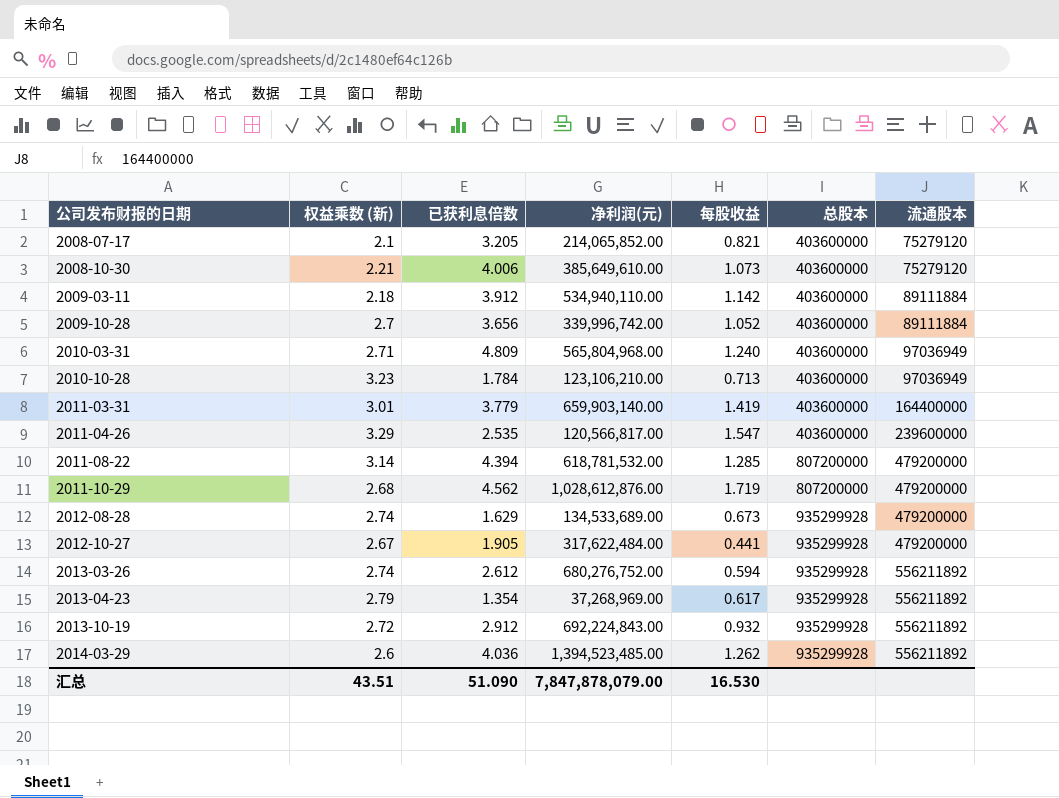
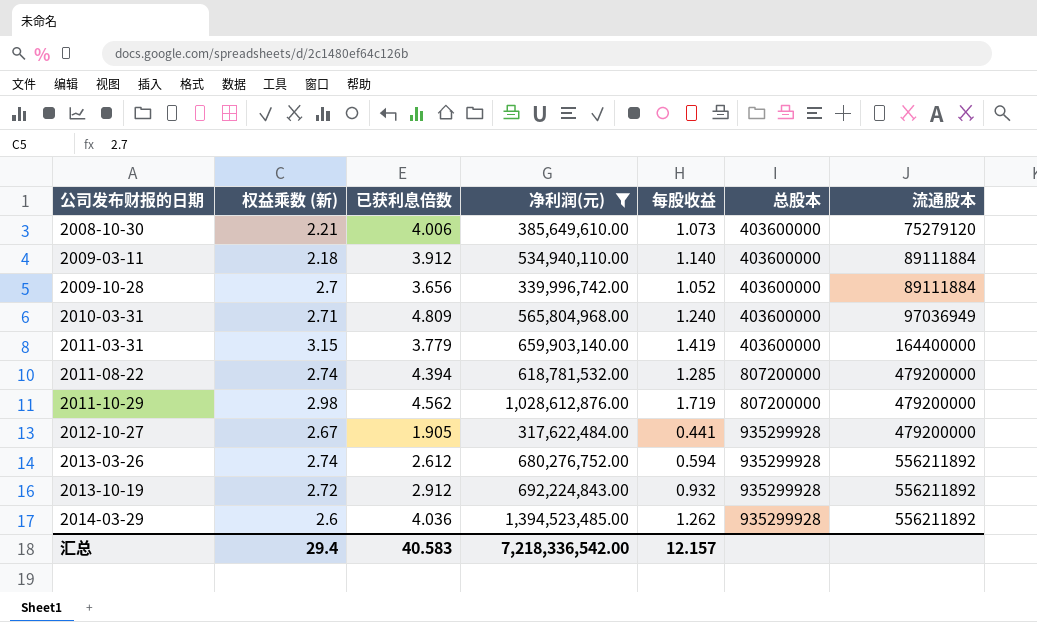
filter: none -> 净利润(元) >= 317,622,484.00
2009-03-11 | 每股收益: 1.142 -> 1.140
2011-03-31 | 权益乘数 (新): 3.01 -> 3.15
2011-08-22 | 权益乘数 (新): 3.14 -> 2.74
2011-10-29 | 权益乘数 (新): 2.68 -> 2.98
汇总 | 权益乘数 (新): 43.51 -> 29.4
汇总 | 已获利息倍数: 51.090 -> 40.583
汇总 | 净利润(元): 7,847,878,079.00 -> 7,218,336,542.00
汇总 | 每股收益: 16.530 -> 12.157

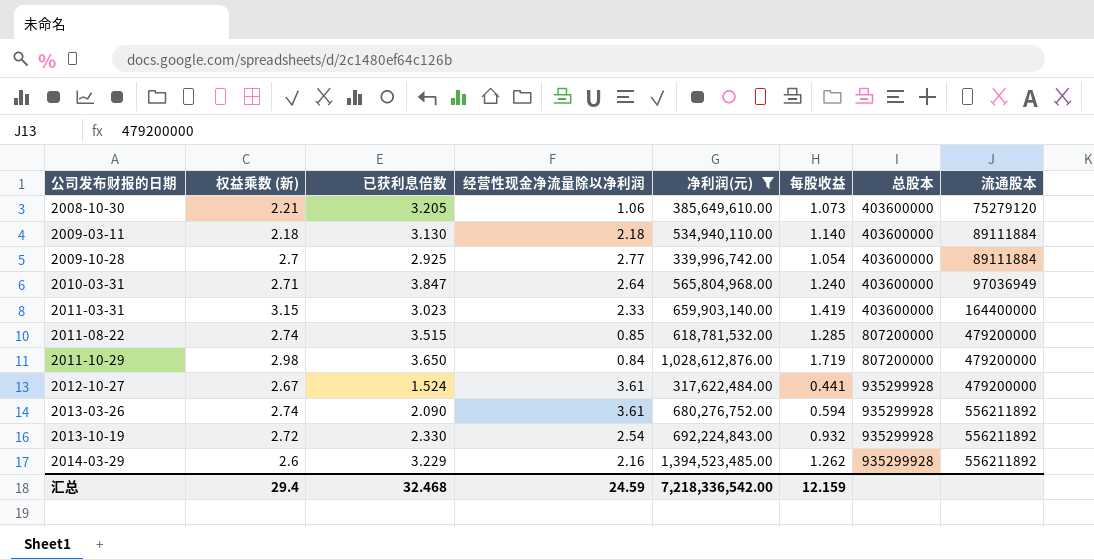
column 经营性现金净流量除以净利润 | position: none -> 4
2008-10-30 | 已获利息倍数: 4.006 -> 3.205
2009-03-11 | 已获利息倍数: 3.912 -> 3.130
2009-10-28 | 已获利息倍数: 3.656 -> 2.925
2009-10-28 | 每股收益: 1.052 -> 1.054
2010-03-31 | 已获利息倍数: 4.809 -> 3.847
2011-03-31 | 已获利息倍数: 3.779 -> 3.023
2011-08-22 | 已获利息倍数: 4.394 -> 3.515
2011-10-29 | 已获利息倍数: 4.562 -> 3.650
2012-10-27 | 已获利息倍数: 1.905 -> 1.524
2013-03-26 | 已获利息倍数: 2.612 -> 2.090
2013-10-19 | 已获利息倍数: 2.912 -> 2.330
2014-03-29 | 已获利息倍数: 4.036 -> 3.229
汇总 | 已获利息倍数: 40.583 -> 32.468
汇总 | 每股收益: 12.157 -> 12.159

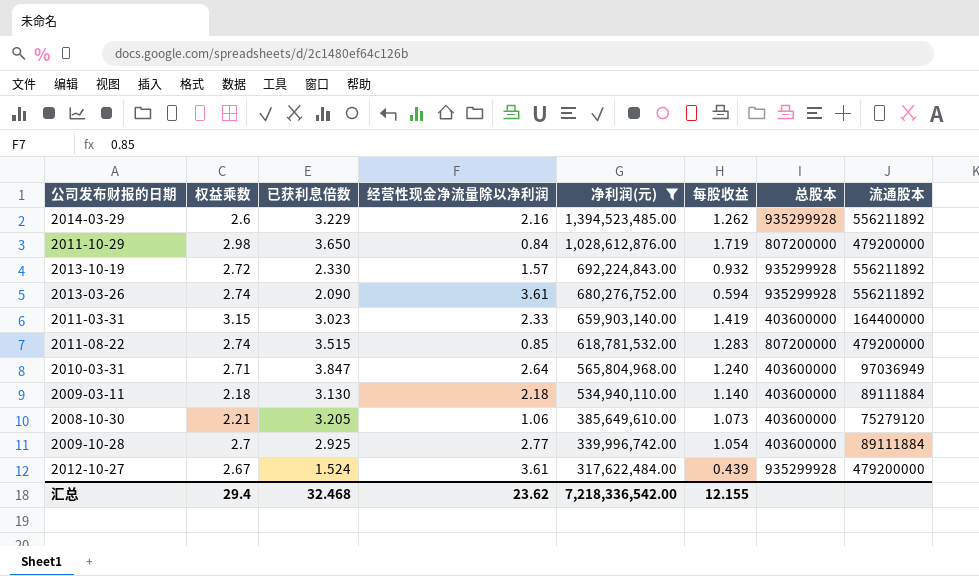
row order: 公司发布财报的日期 ascending -> 净利润(元) descending
column name: 权益乘数 (新) -> 权益乘数
2013-10-19 | 经营性现金净流量除以净利润: 2.54 -> 1.57
2011-08-22 | 每股收益: 1.285 -> 1.283
2012-10-27 | 每股收益: 0.441 -> 0.439
汇总 | 经营性现金净流量除以净利润: 24.59 -> 23.62
汇总 | 每股收益: 12.159 -> 12.155

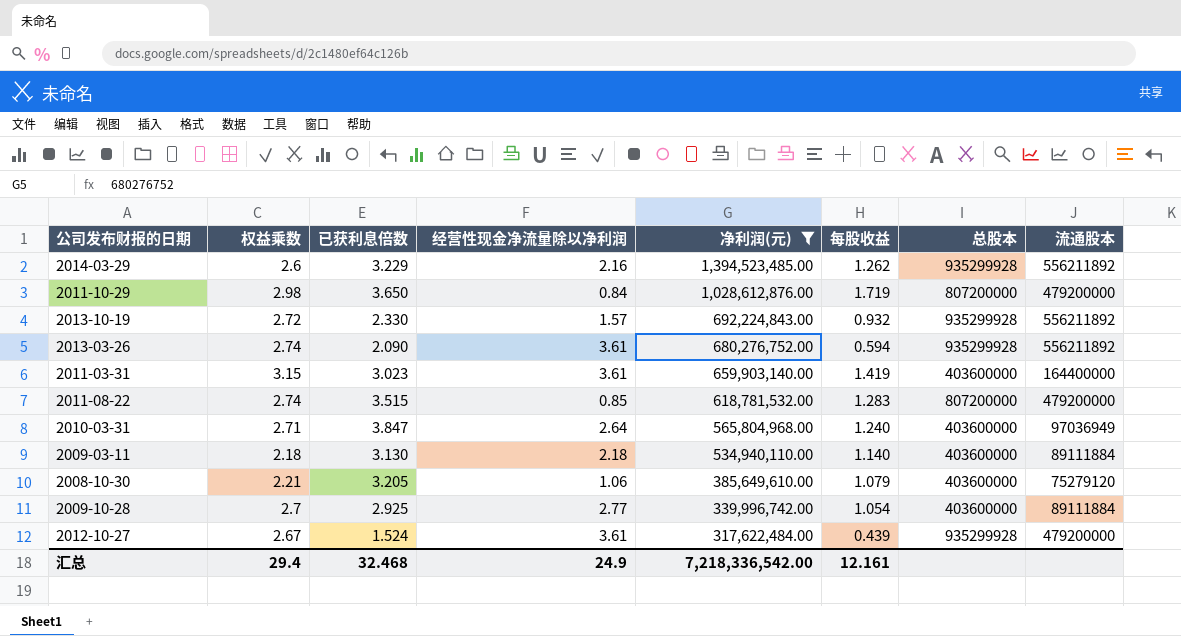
2011-03-31 | 经营性现金净流量除以净利润: 2.33 -> 3.61
2008-10-30 | 每股收益: 1.073 -> 1.079
汇总 | 经营性现金净流量除以净利润: 23.62 -> 24.9
汇总 | 每股收益: 12.155 -> 12.161

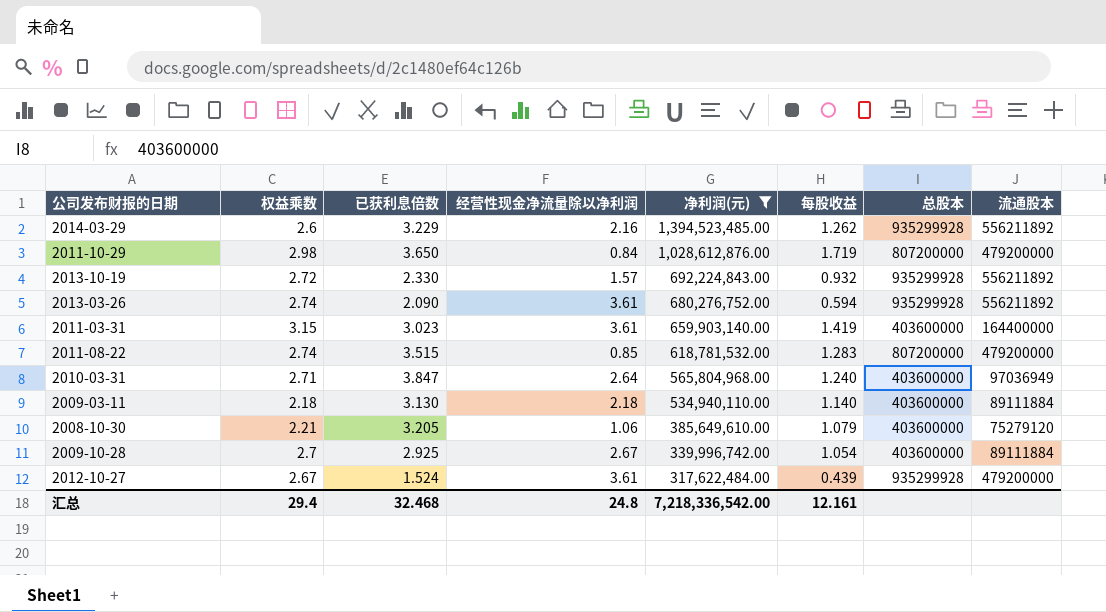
2009-10-28 | 经营性现金净流量除以净利润: 2.77 -> 2.67
汇总 | 经营性现金净流量除以净利润: 24.9 -> 24.8

